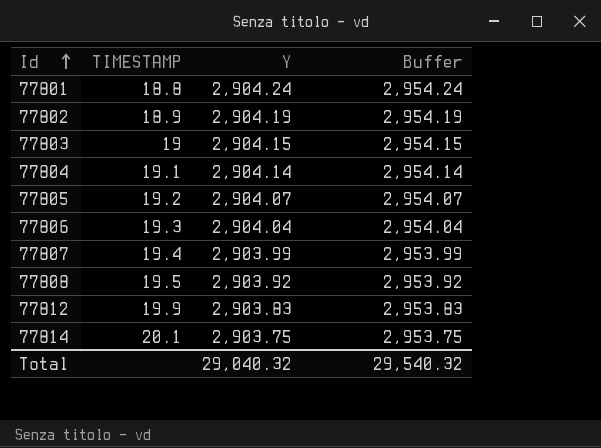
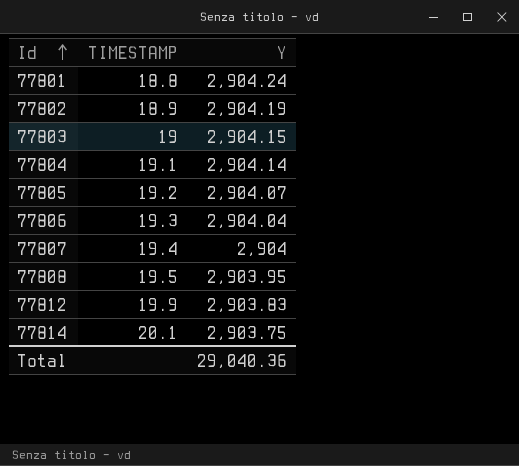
column Buffer | formula: [Y] + 50 -> none
77807 | Y: 2,903.99 -> 2,904
77808 | Y: 2,903.92 -> 2,903.95
Total | Y: 29,040.32 -> 29,040.36

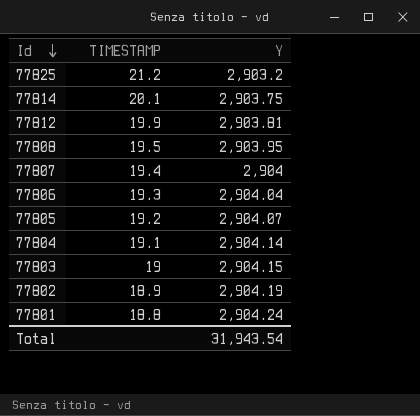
row order: Id ascending -> Id descending
row 77825: none -> 21.2 | 2,903.2
77812 | Y: 2,903.83 -> 2,903.81
Total | Y: 29,040.36 -> 31,943.54

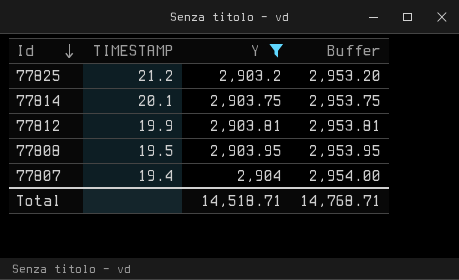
filter: none -> Y <= 2,904
column Buffer | formula: none -> [Y] + 50
Total | Y: 31,943.54 -> 14,518.71

